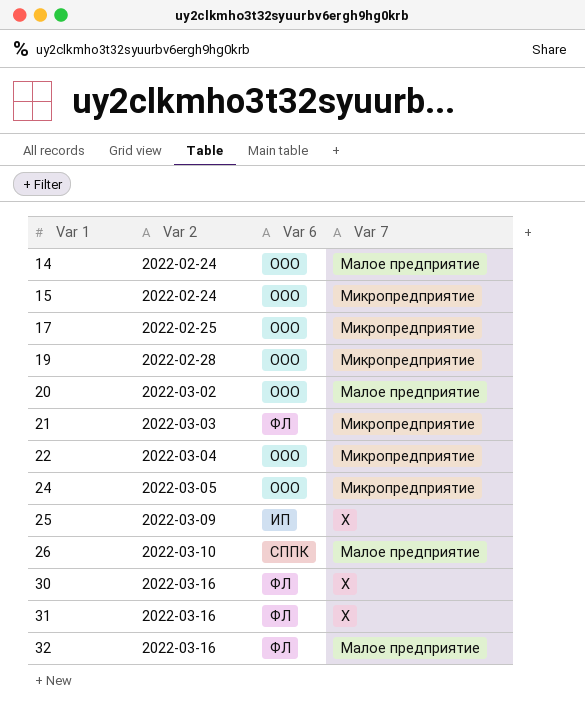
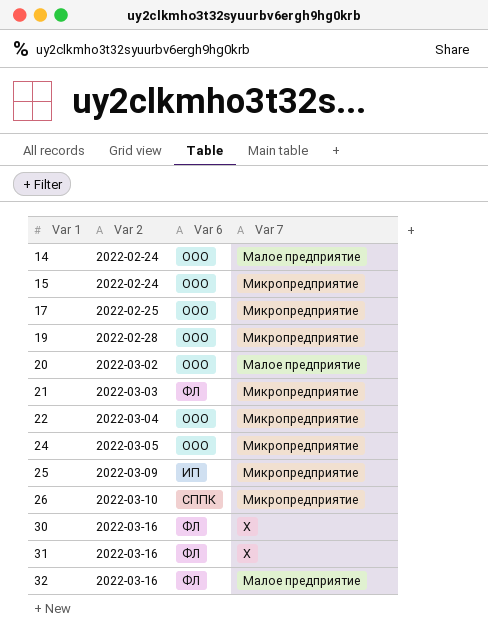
25 | Var 7: Х -> Микропредприятие
26 | Var 7: Малое предприятие -> Микропредприятие

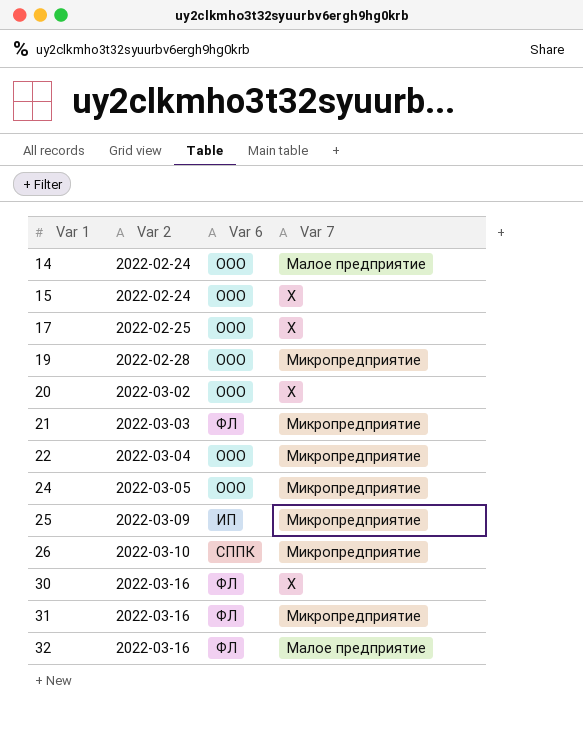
15 | Var 7: Микропредприятие -> Х
17 | Var 7: Микропредприятие -> Х
20 | Var 7: Малое предприятие -> Х
31 | Var 7: Х -> Микропредприятие

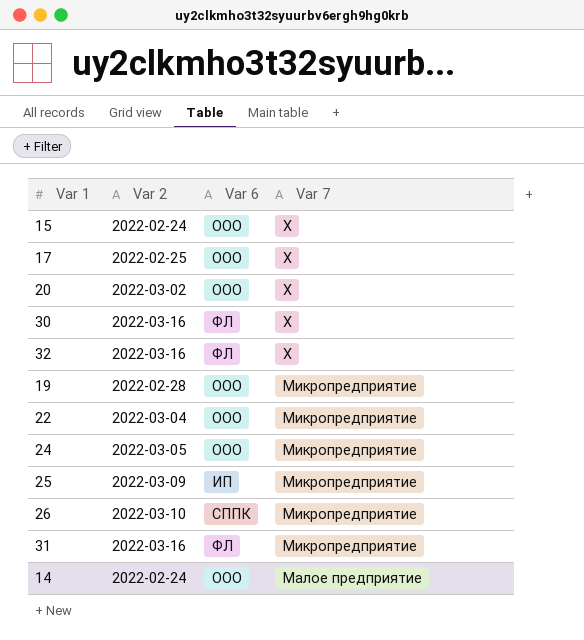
row order: Var 1 ascending -> Var 7 descending
row 21: 2022-03-03 | ФЛ | Микропредприятие -> none
32 | Var 7: Малое предприятие -> Х

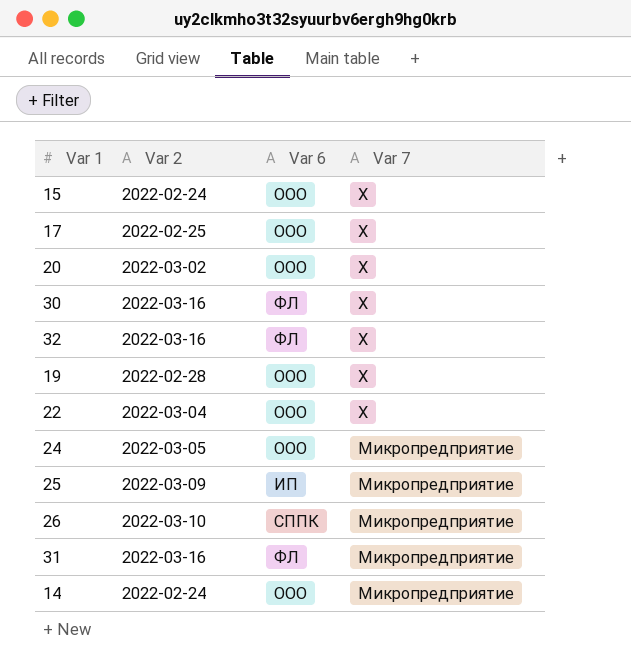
19 | Var 7: Микропредприятие -> Х
22 | Var 7: Микропредприятие -> Х
14 | Var 7: Малое предприятие -> Микропредприятие

